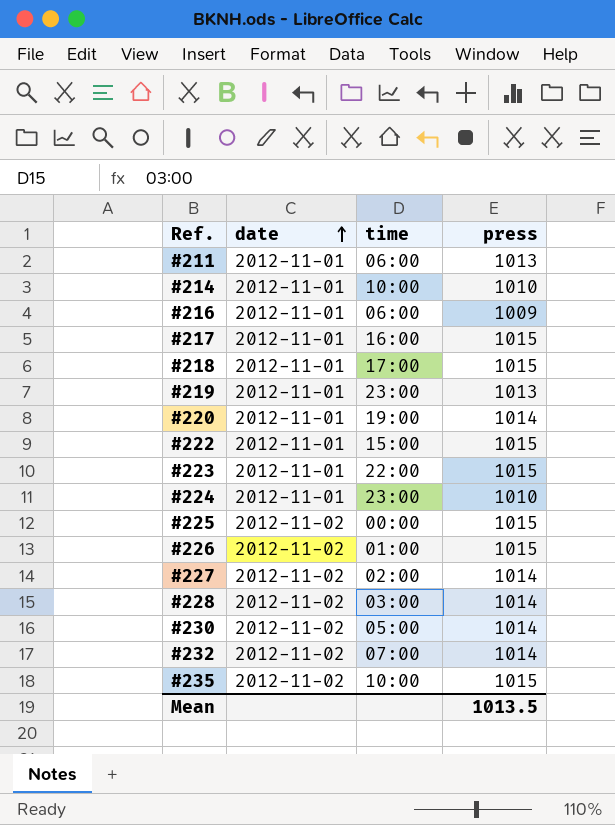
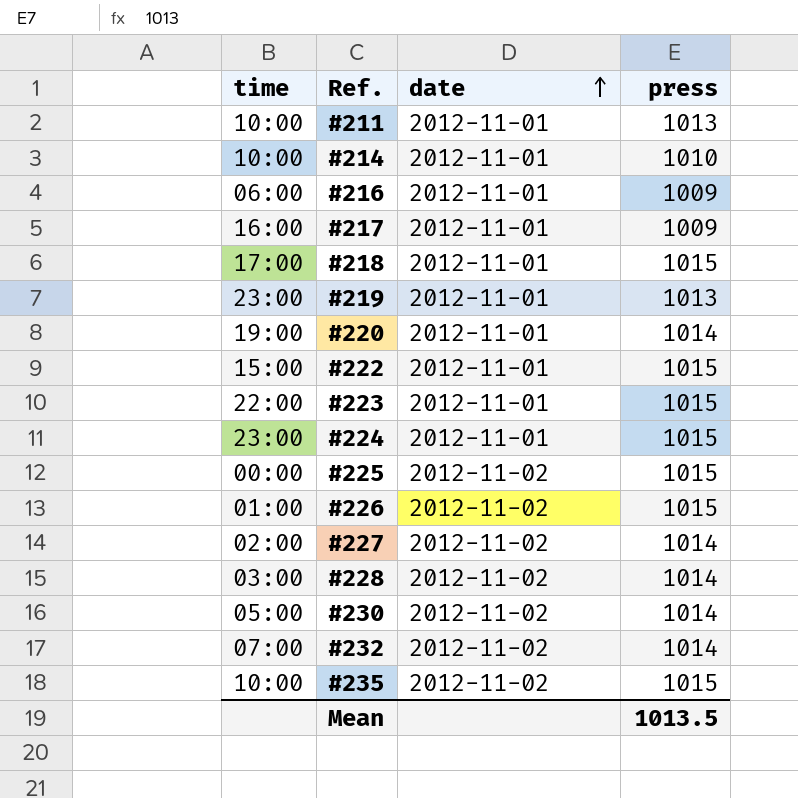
column time | position: 3 -> 1
#211 | time: 06:00 -> 10:00
#217 | press: 1015 -> 1009
#224 | press: 1010 -> 1015

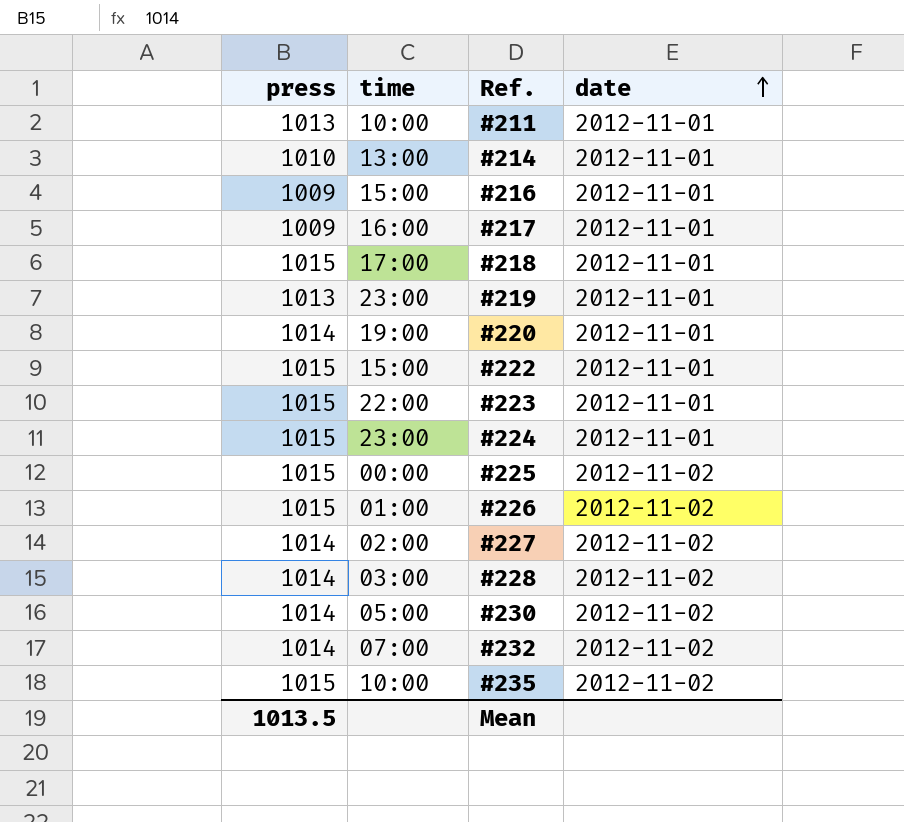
column press | position: 4 -> 1
#214 | time: 10:00 -> 13:00
#216 | time: 06:00 -> 15:00

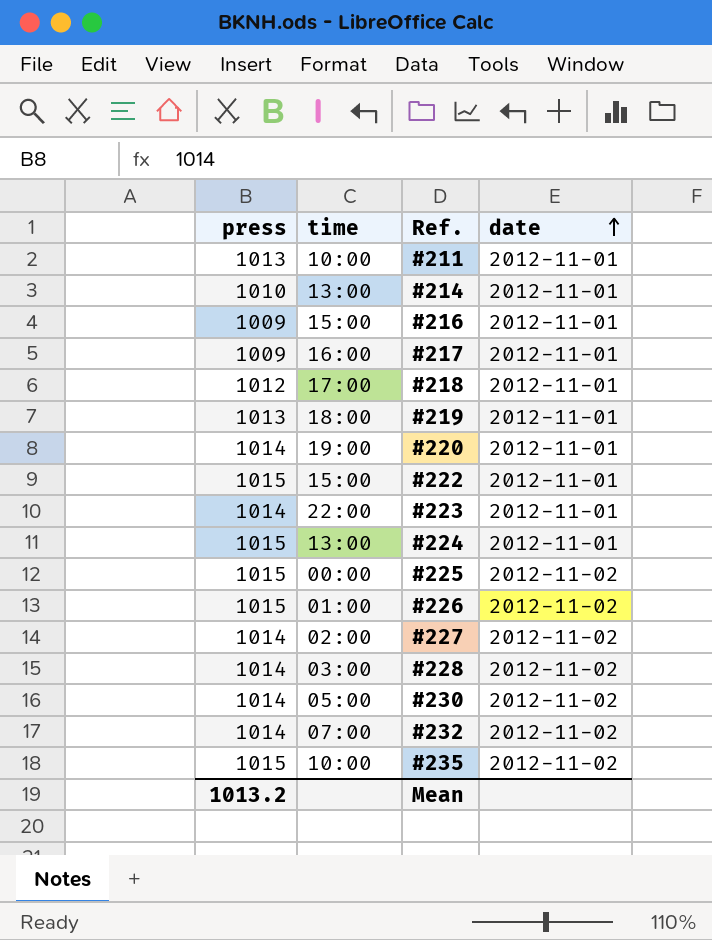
#218 | press: 1015 -> 1012
#219 | time: 23:00 -> 18:00
#223 | press: 1015 -> 1014
#224 | time: 23:00 -> 13:00
Mean | press: 1013.5 -> 1013.2

